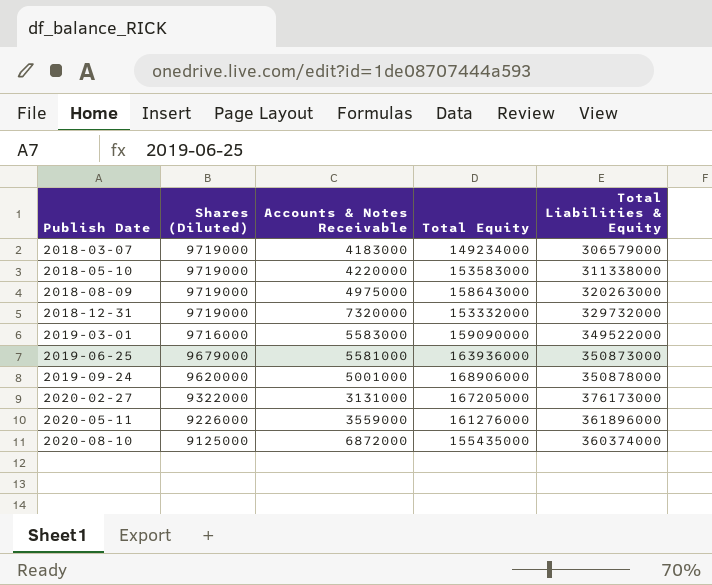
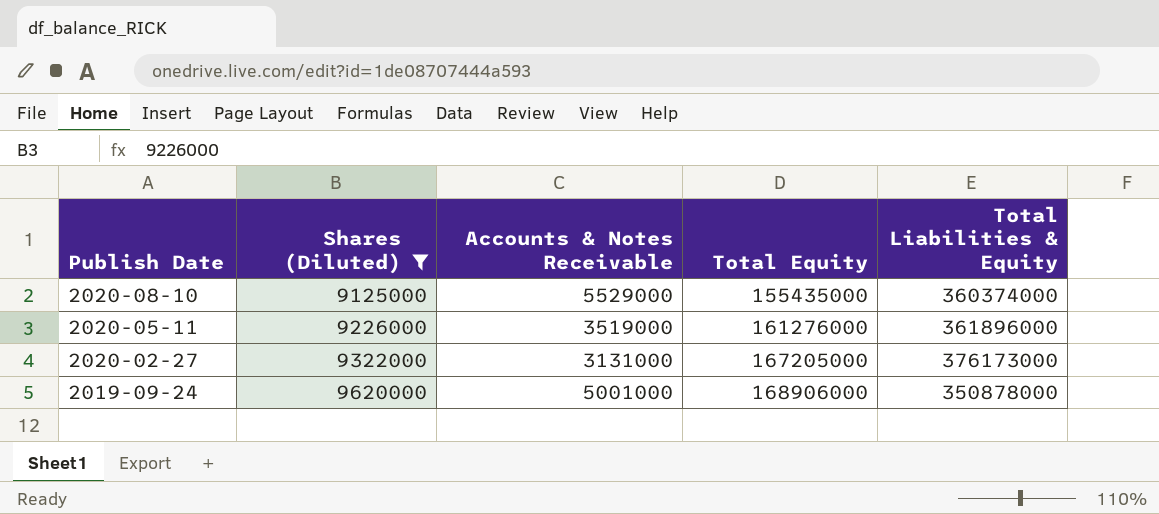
filter: none -> Shares (Diluted) <= 9620000
row order: Publish Date ascending -> Publish Date descending
2020-08-10 | Accounts & Notes Receivable: 6872000 -> 5529000
2020-05-11 | Accounts & Notes Receivable: 3559000 -> 3519000

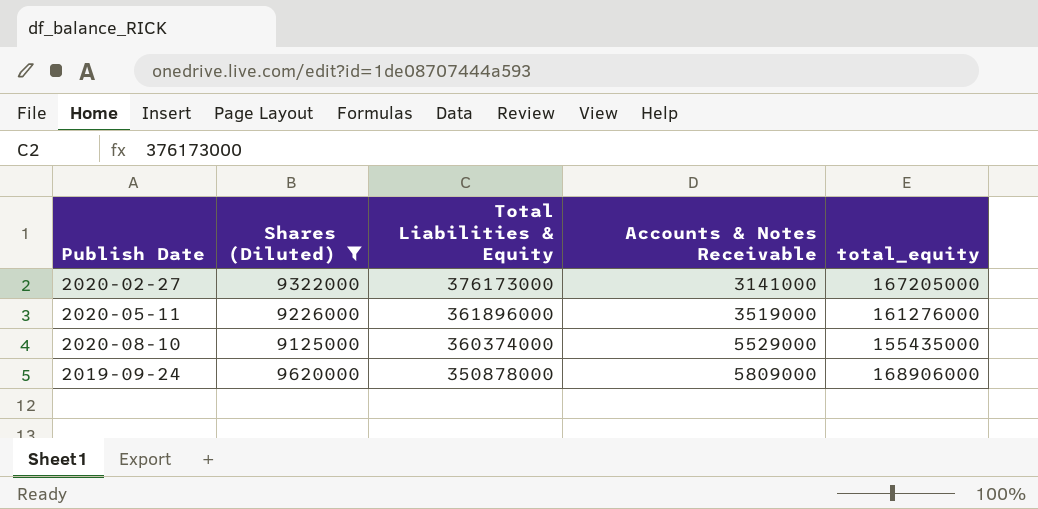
row order: Publish Date descending -> Total Liabilities & Equity descending
column Total Liabilities & Equity | position: 5 -> 3
column name: Total Equity -> total_equity
2020-02-27 | Accounts & Notes Receivable: 3131000 -> 3141000
2019-09-24 | Accounts & Notes Receivable: 5001000 -> 5809000

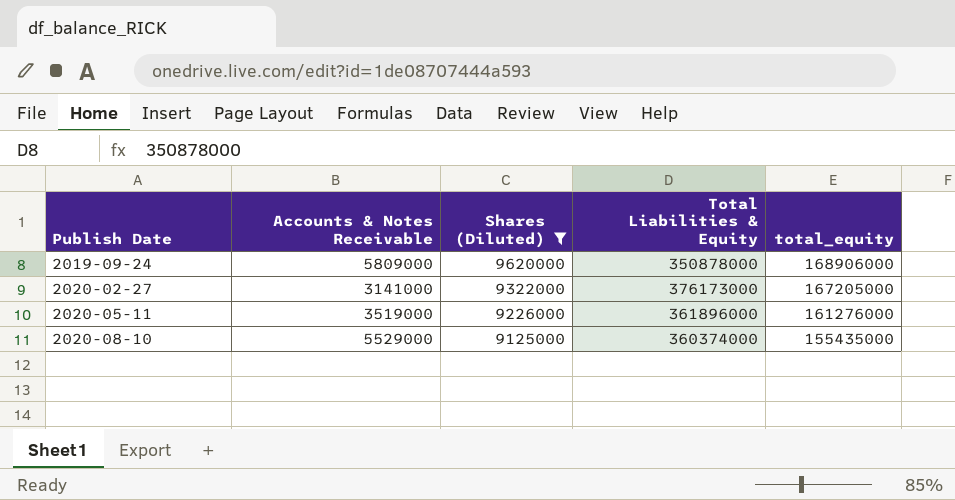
row order: Total Liabilities & Equity descending -> Publish Date ascending
column Accounts & Notes Receivable | position: 4 -> 2

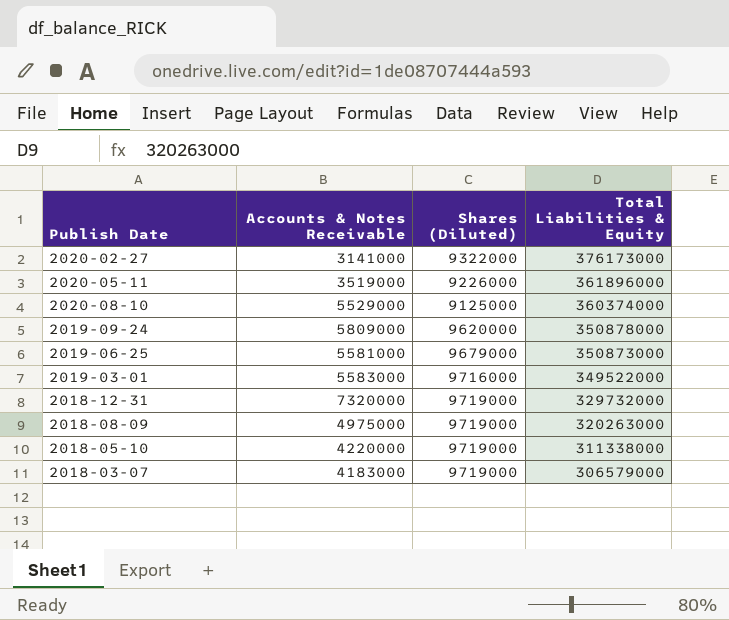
filter: Shares (Diluted) <= 9620000 -> none
row order: Publish Date ascending -> Total Liabilities & Equity descending
column total_equity | position: 5 -> none

